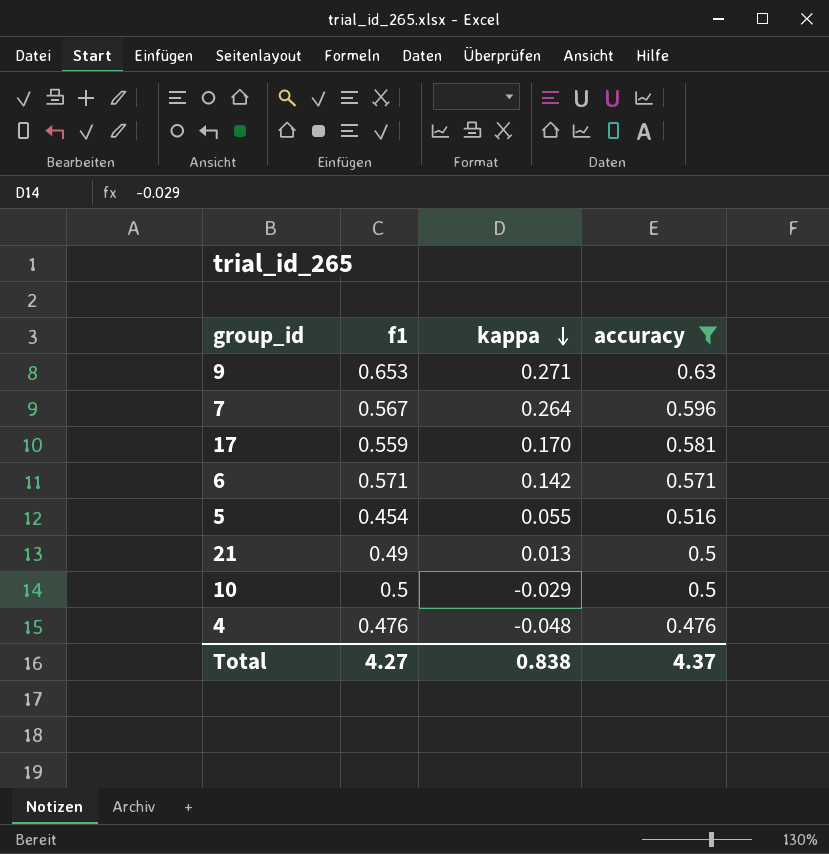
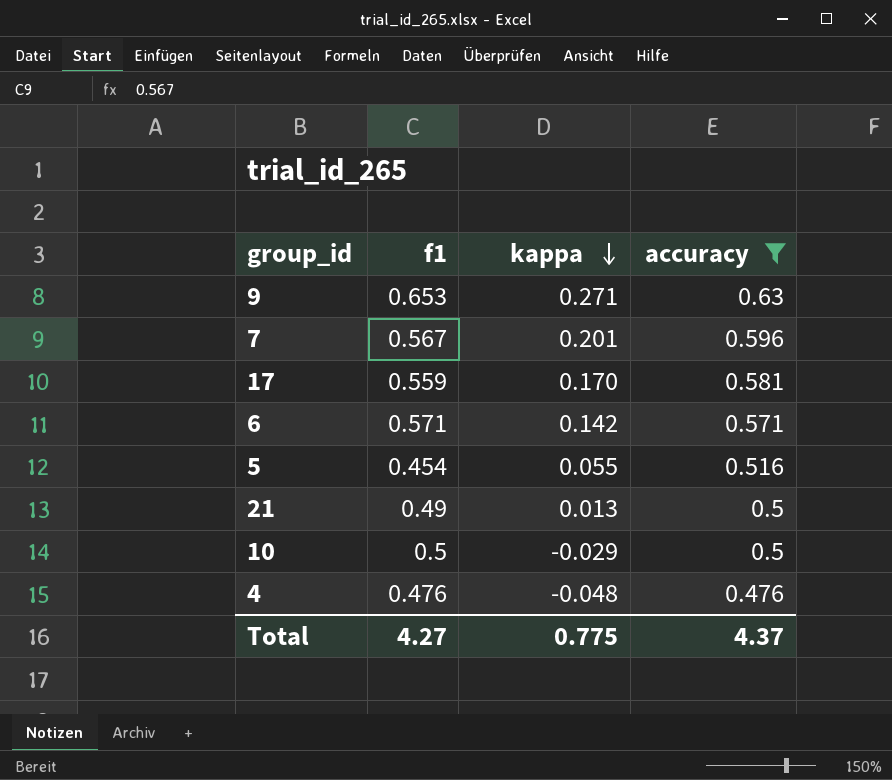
7 | kappa: 0.264 -> 0.201
Total | kappa: 0.838 -> 0.775

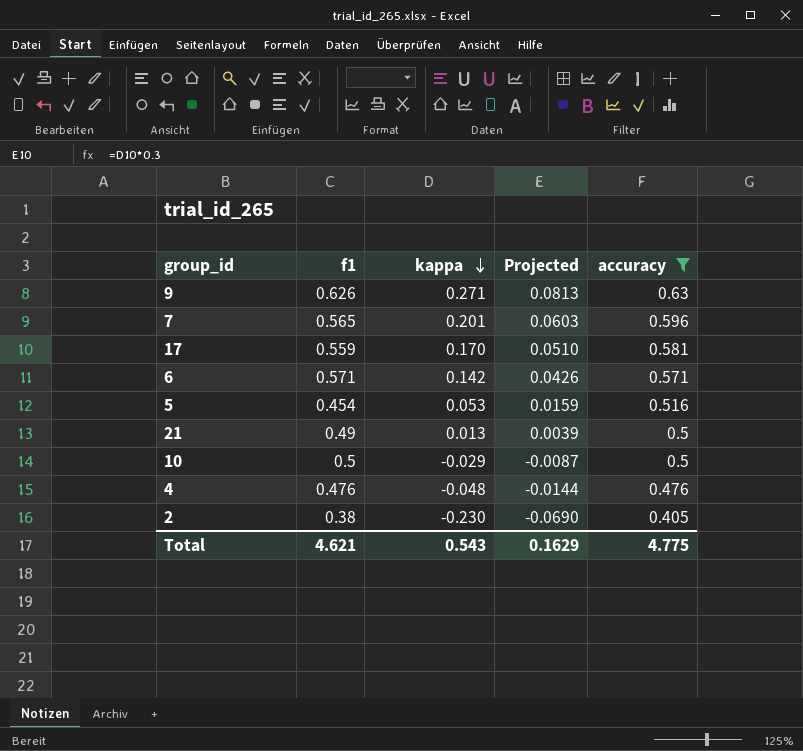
column Projected | formula: none -> [kappa] * 0.3
9 | f1: 0.653 -> 0.626
7 | f1: 0.567 -> 0.565
5 | kappa: 0.055 -> 0.053
row 2: none -> 0.38 | -0.230 | -0.0690 | 0.405
Total | f1: 4.27 -> 4.621
Total | kappa: 0.775 -> 0.543
Total | accuracy: 4.37 -> 4.775

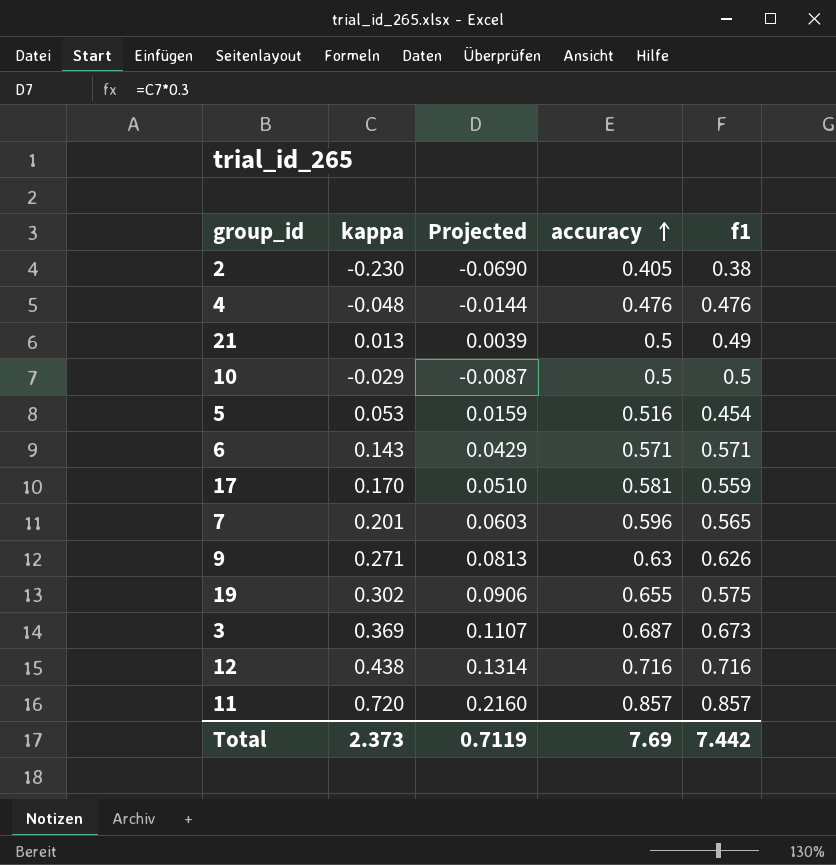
filter: accuracy <= 0.63 -> none
row order: kappa descending -> accuracy ascending
column f1 | position: 2 -> 5
6 | kappa: 0.142 -> 0.143
6 | Projected: 0.0426 -> 0.0429
Total | kappa: 0.543 -> 2.373
Total | Projected: 0.1629 -> 0.7119
Total | accuracy: 4.775 -> 7.69
Total | f1: 4.621 -> 7.442

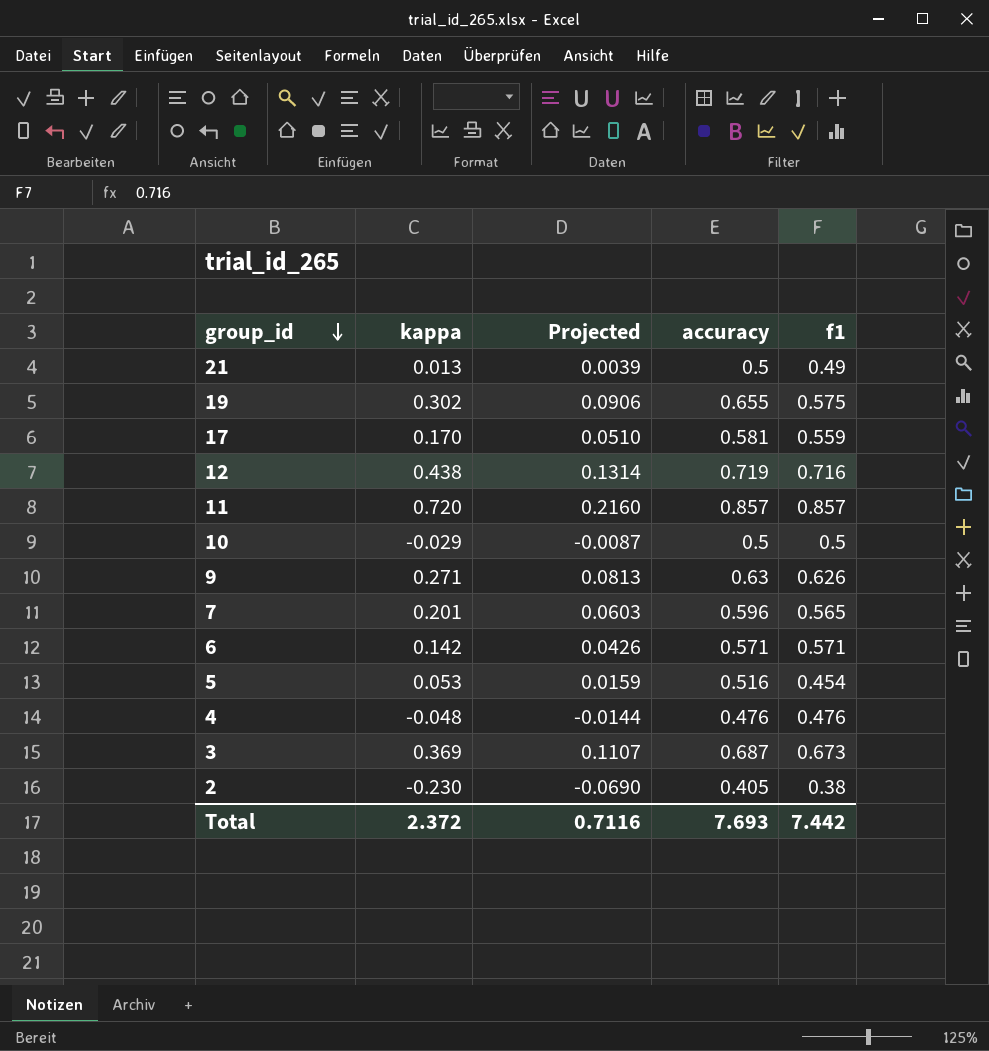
row order: accuracy ascending -> group_id descending
12 | accuracy: 0.716 -> 0.719
6 | kappa: 0.143 -> 0.142
6 | Projected: 0.0429 -> 0.0426
Total | kappa: 2.373 -> 2.372
Total | Projected: 0.7119 -> 0.7116
Total | accuracy: 7.69 -> 7.693

